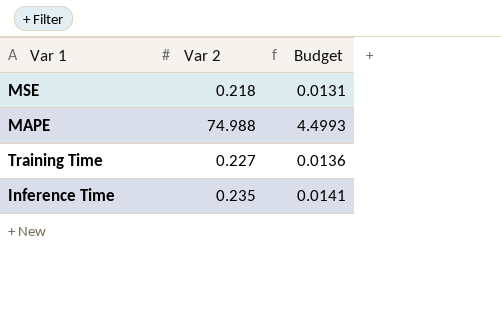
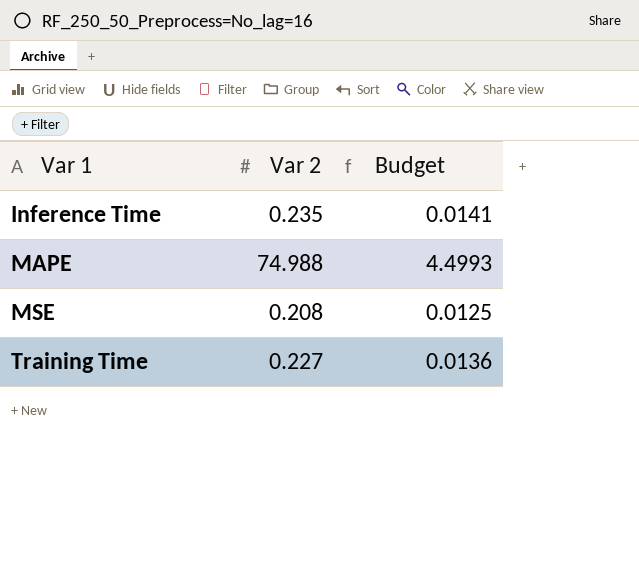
row order: none -> Var 1 ascending
MSE | Var 2: 0.218 -> 0.208
MSE | Budget: 0.0131 -> 0.0125

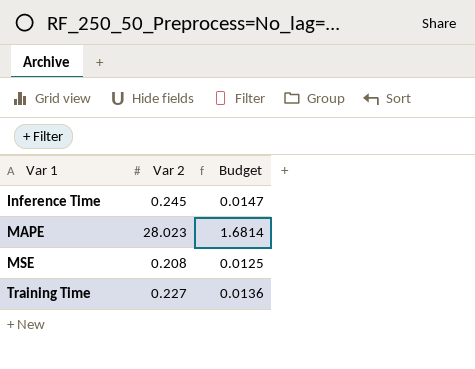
Inference Time | Var 2: 0.235 -> 0.245
Inference Time | Budget: 0.0141 -> 0.0147
MAPE | Var 2: 74.988 -> 28.023
MAPE | Budget: 4.4993 -> 1.6814

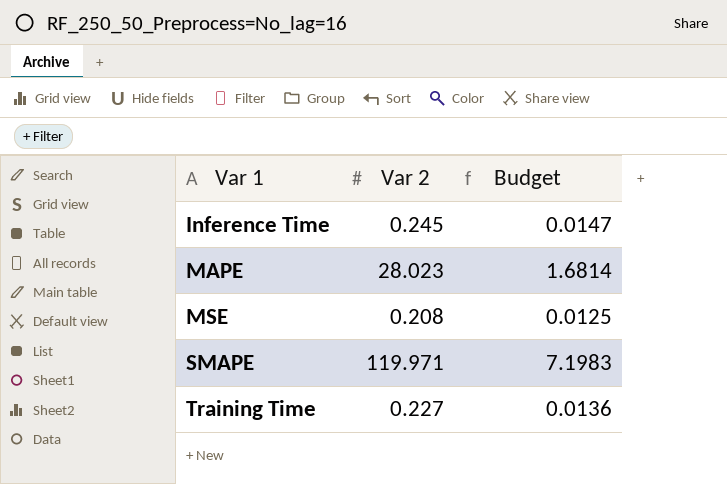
row SMAPE: none -> 119.971 | 7.1983

